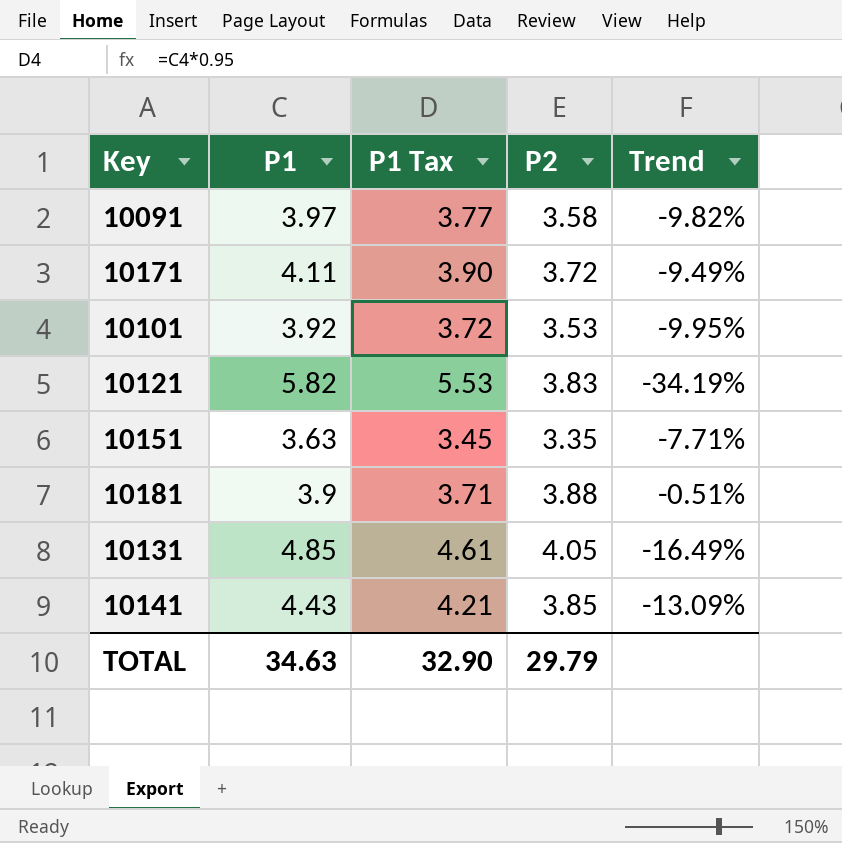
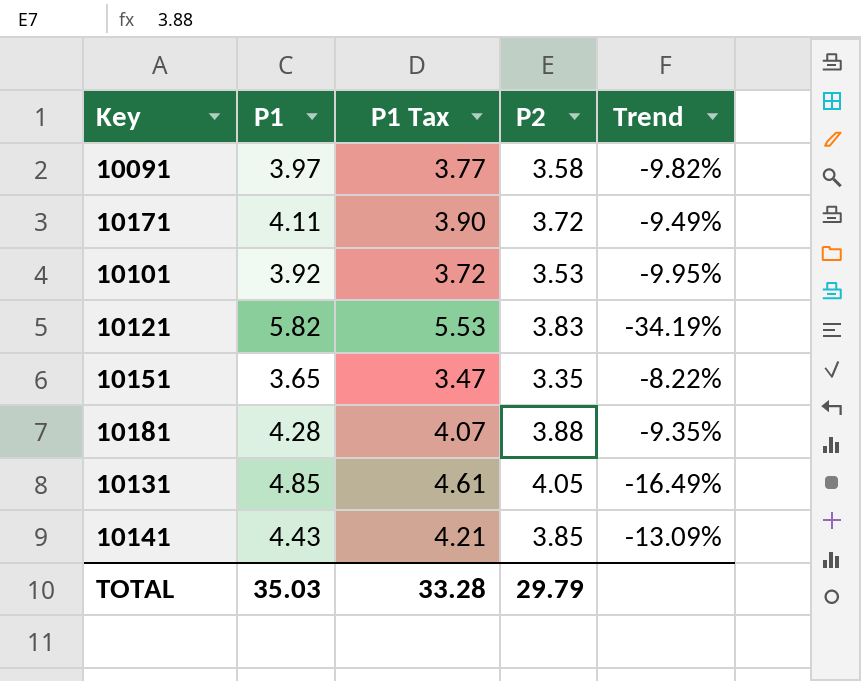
10151 | P1: 3.63 -> 3.65
10151 | P1 Tax: 3.45 -> 3.47
10151 | Trend: -7.71% -> -8.22%
10181 | P1: 3.9 -> 4.28
10181 | P1 Tax: 3.71 -> 4.07
10181 | Trend: -0.51% -> -9.35%
TOTAL | P1: 34.63 -> 35.03
TOTAL | P1 Tax: 32.90 -> 33.28

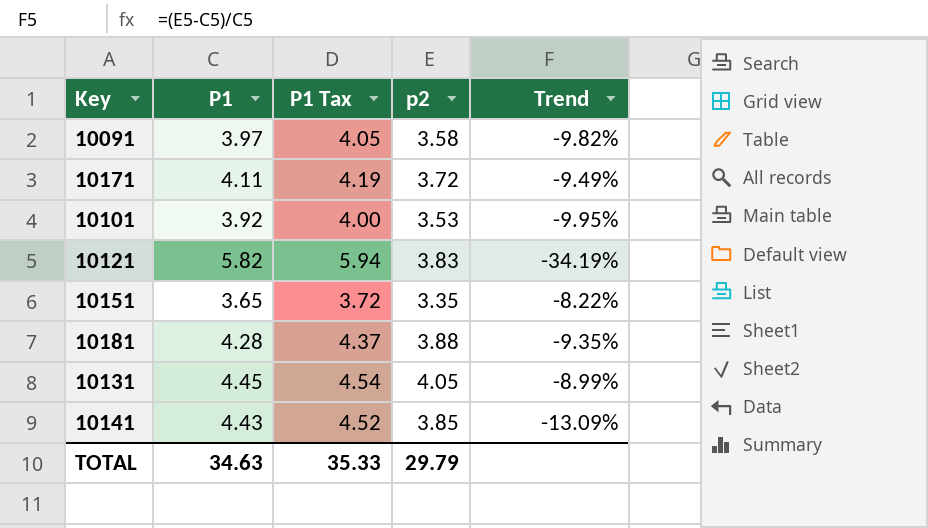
column P1 Tax | formula: [P1] * 0.95 -> [P1] * 1.02
column name: P2 -> p2
10131 | P1: 4.85 -> 4.45
10131 | Trend: -16.49% -> -8.99%
TOTAL | P1: 35.03 -> 34.63
TOTAL | P1 Tax: 33.28 -> 35.33

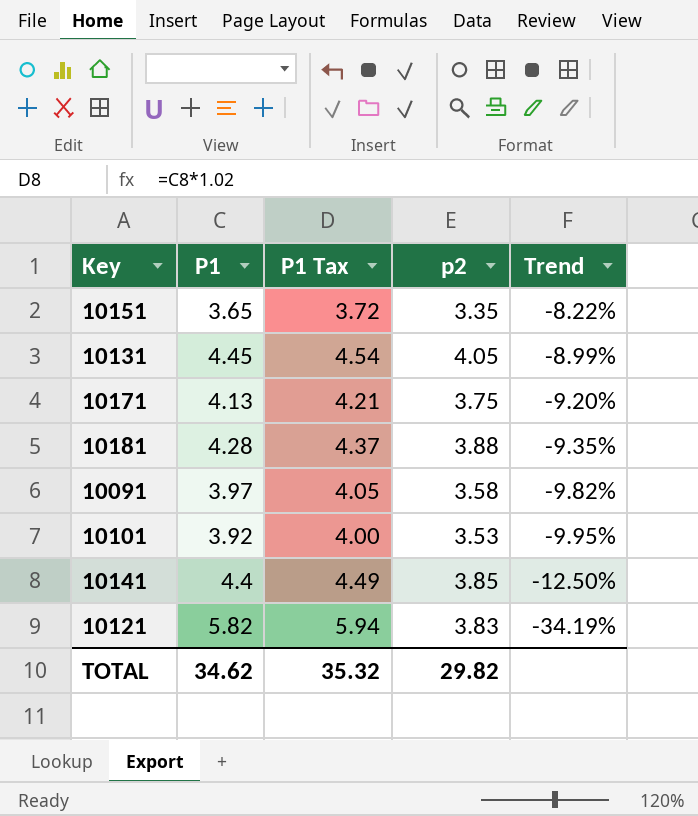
row order: none -> Trend descending
10171 | P1: 4.11 -> 4.13
10171 | P1 Tax: 4.19 -> 4.21
10171 | p2: 3.72 -> 3.75
10171 | Trend: -9.49% -> -9.20%
10141 | P1: 4.43 -> 4.4
10141 | P1 Tax: 4.52 -> 4.49
10141 | Trend: -13.09% -> -12.50%
TOTAL | P1: 34.63 -> 34.62
TOTAL | P1 Tax: 35.33 -> 35.32
TOTAL | p2: 29.79 -> 29.82

